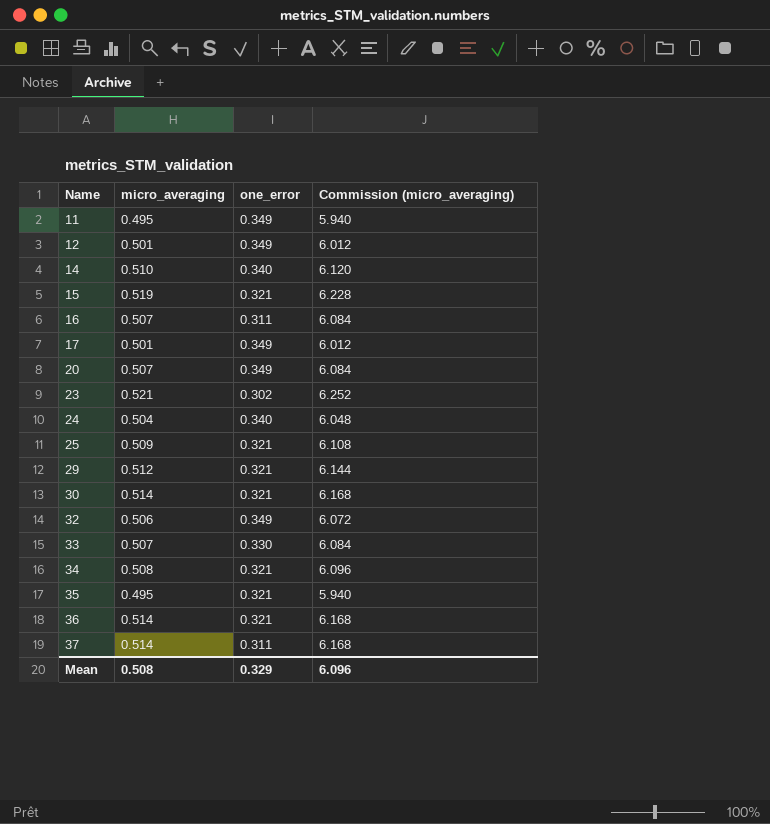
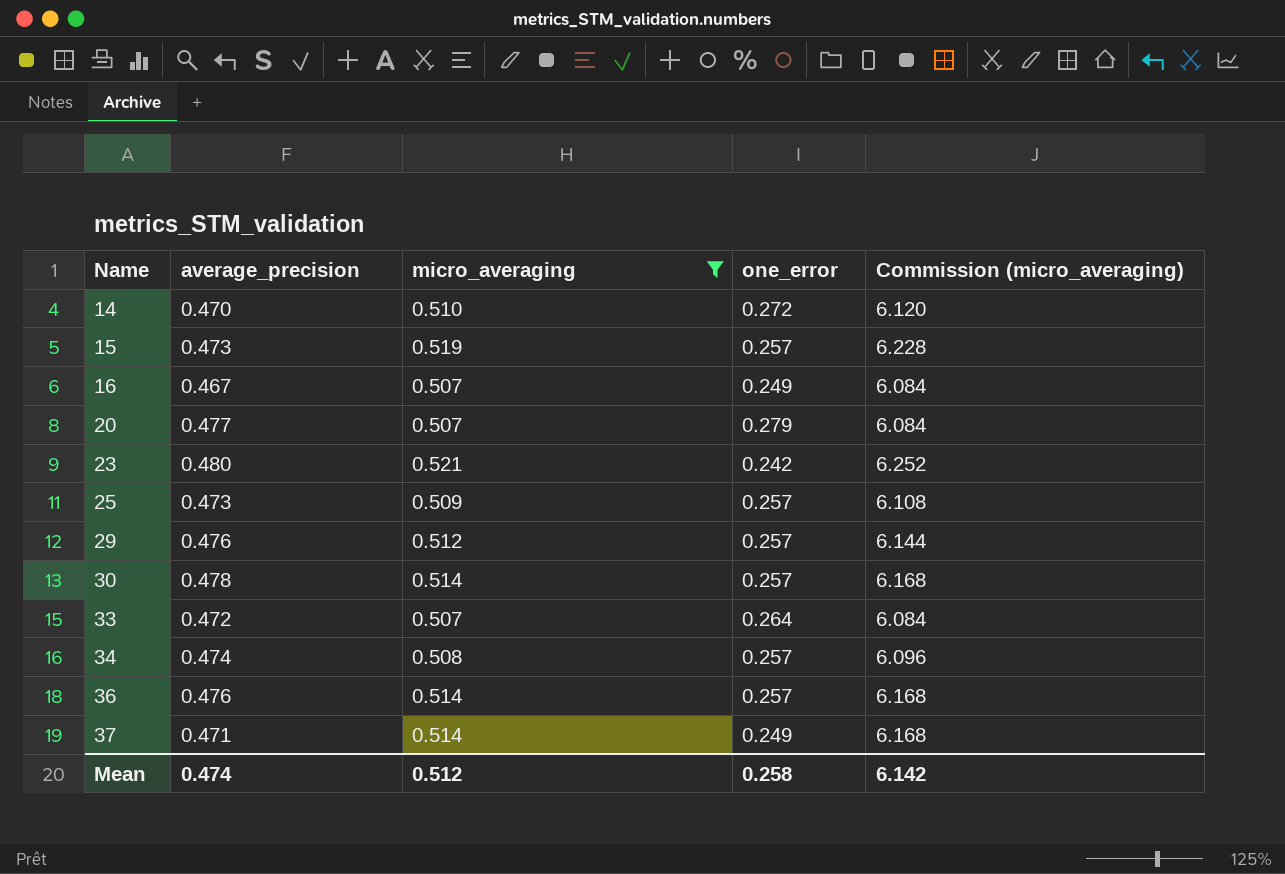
filter: none -> micro_averaging >= 0.507
column average_precision | position: none -> 2
14 | one_error: 0.340 -> 0.272
15 | one_error: 0.321 -> 0.257
16 | one_error: 0.311 -> 0.249
20 | one_error: 0.349 -> 0.279
23 | one_error: 0.302 -> 0.242
25 | one_error: 0.321 -> 0.257
29 | one_error: 0.321 -> 0.257
30 | one_error: 0.321 -> 0.257
33 | one_error: 0.330 -> 0.264
34 | one_error: 0.321 -> 0.257
36 | one_error: 0.321 -> 0.257
37 | one_error: 0.311 -> 0.249
Mean | micro_averaging: 0.508 -> 0.512
Mean | one_error: 0.329 -> 0.258
Mean | Commission (micro_averaging): 6.096 -> 6.142

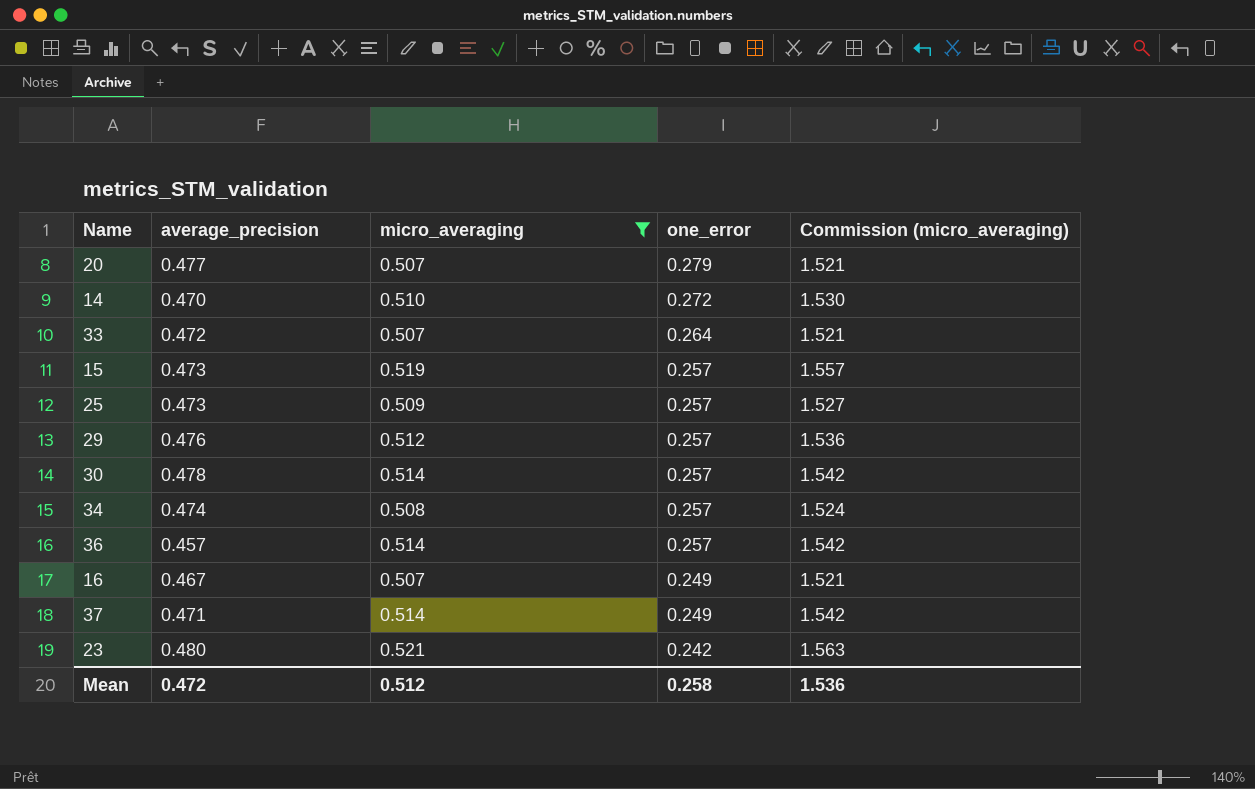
row order: Name ascending -> one_error descending
column Commission (micro_averaging) | formula: [micro_averaging] * 12 -> [micro_averaging] * 3
36 | average_precision: 0.476 -> 0.457
Mean | average_precision: 0.474 -> 0.472
Mean | Commission (micro_averaging): 6.142 -> 1.536

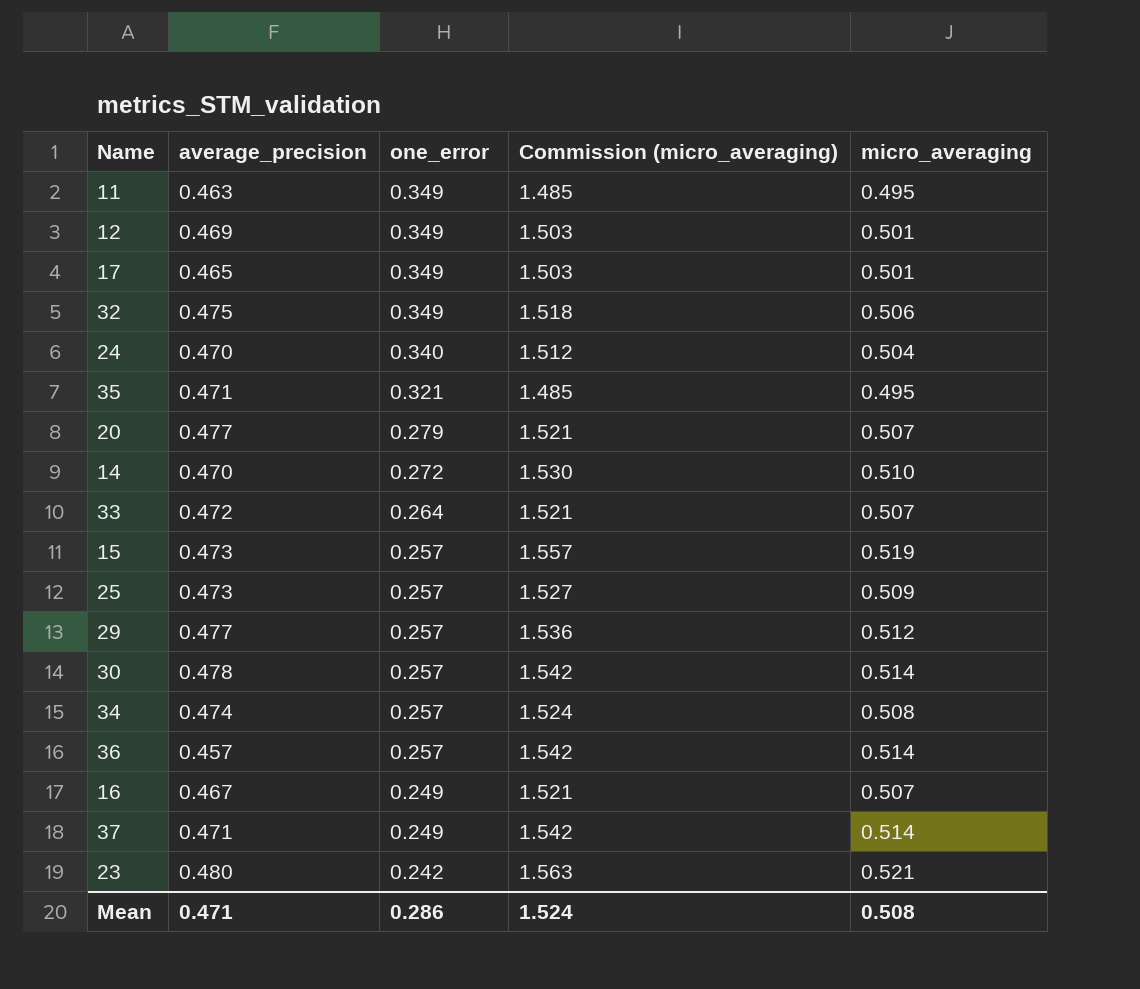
filter: micro_averaging >= 0.507 -> none
column micro_averaging | position: 3 -> 5
29 | average_precision: 0.476 -> 0.477
Mean | average_precision: 0.472 -> 0.471
Mean | one_error: 0.258 -> 0.286
Mean | Commission (micro_averaging): 1.536 -> 1.524
Mean | micro_averaging: 0.512 -> 0.508

